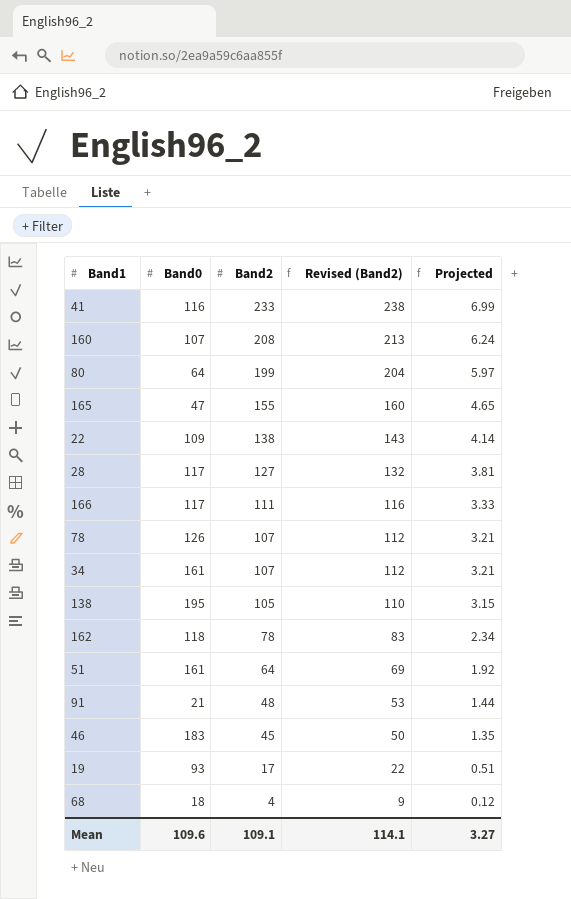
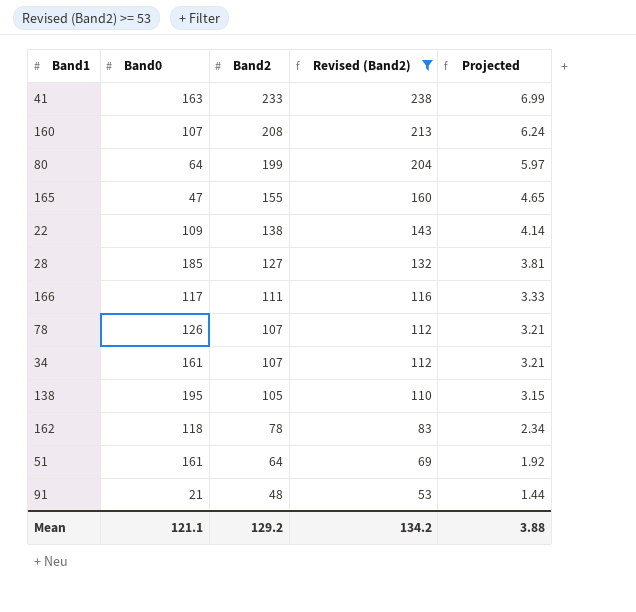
filter: none -> Revised (Band2) >= 53
41 | Band0: 116 -> 163
28 | Band0: 117 -> 185
Mean | Band0: 109.6 -> 121.1
Mean | Band2: 109.1 -> 129.2
Mean | Revised (Band2): 114.1 -> 134.2
Mean | Projected: 3.27 -> 3.88

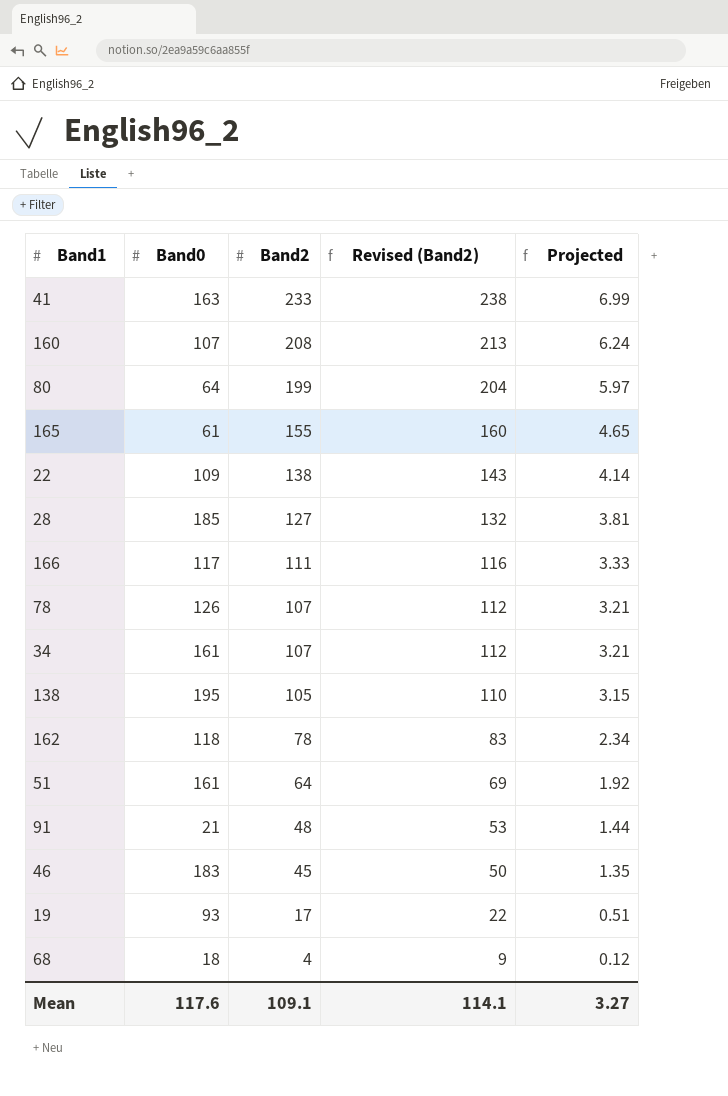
filter: Revised (Band2) >= 53 -> none
165 | Band0: 47 -> 61
Mean | Band0: 121.1 -> 117.6
Mean | Band2: 129.2 -> 109.1
Mean | Revised (Band2): 134.2 -> 114.1
Mean | Projected: 3.88 -> 3.27

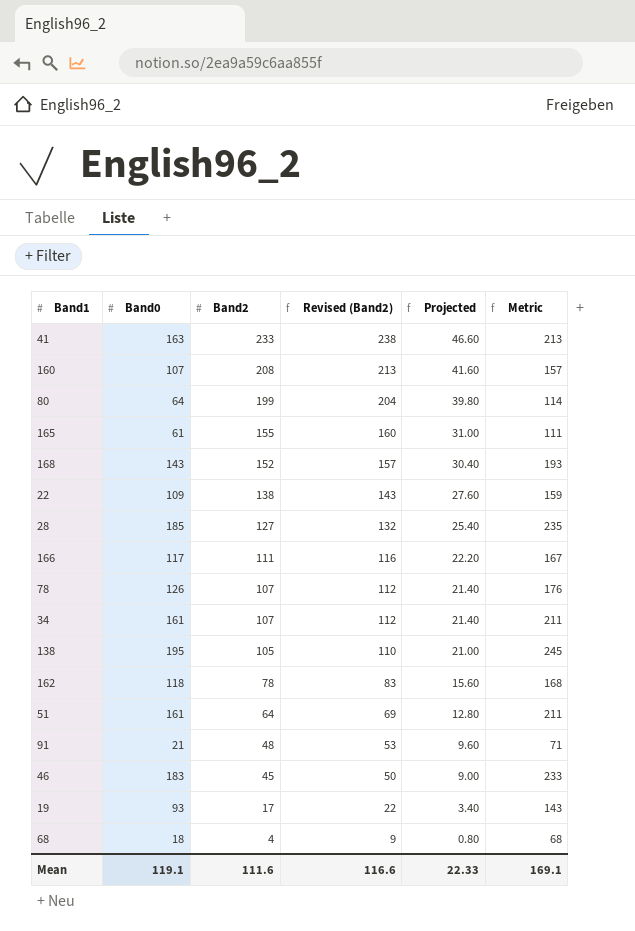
column Projected | formula: [Band2] * 0.03 -> [Band2] * 0.2
column Metric | formula: none -> [Band0] + 50
row 168: none -> 143 | 152 | 157 | 30.40 | 193
Mean | Band0: 117.6 -> 119.1
Mean | Band2: 109.1 -> 111.6
Mean | Revised (Band2): 114.1 -> 116.6
Mean | Projected: 3.27 -> 22.33

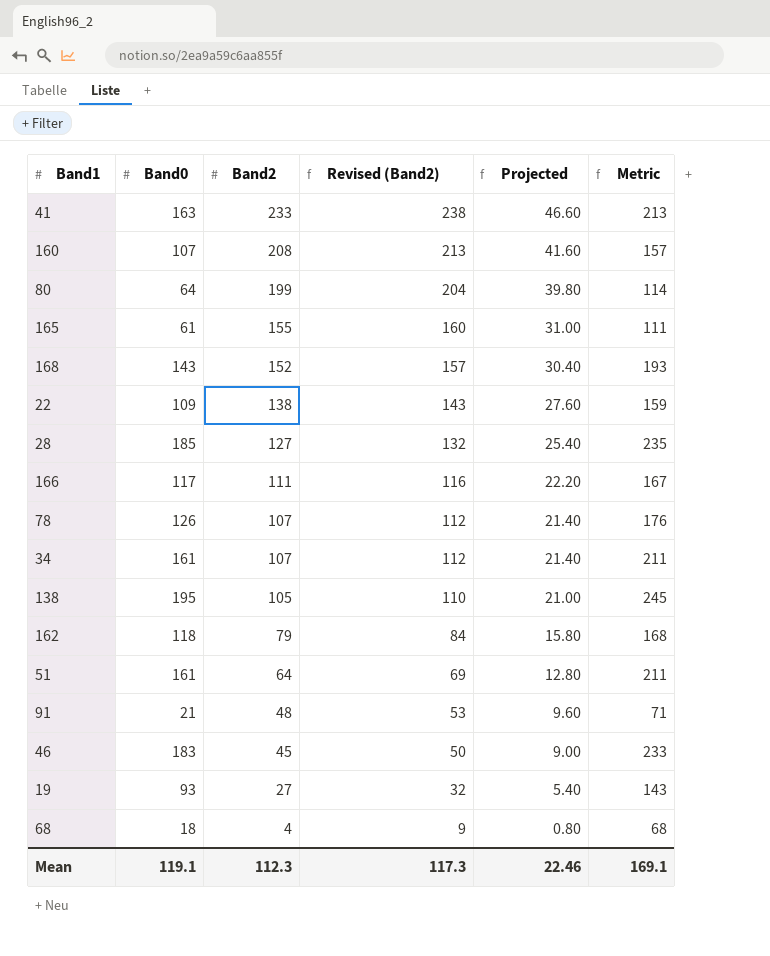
162 | Band2: 78 -> 79
162 | Revised (Band2): 83 -> 84
162 | Projected: 15.60 -> 15.80
19 | Band2: 17 -> 27
19 | Revised (Band2): 22 -> 32
19 | Projected: 3.40 -> 5.40
Mean | Band2: 111.6 -> 112.3
Mean | Revised (Band2): 116.6 -> 117.3
Mean | Projected: 22.33 -> 22.46

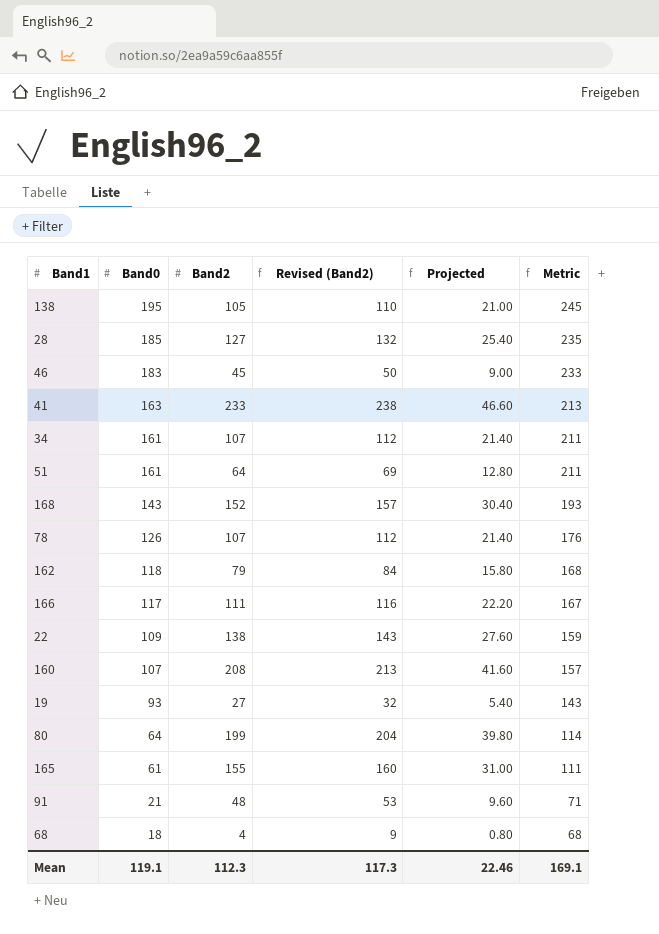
row order: Band2 descending -> Band0 descending

